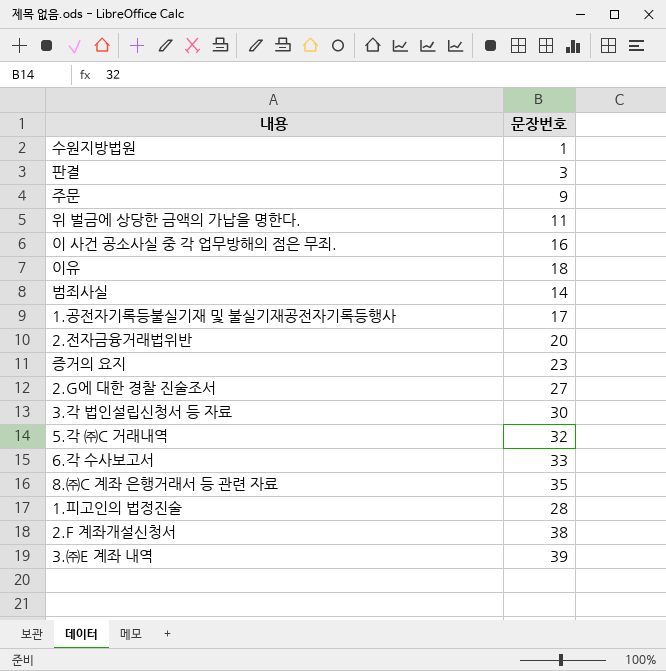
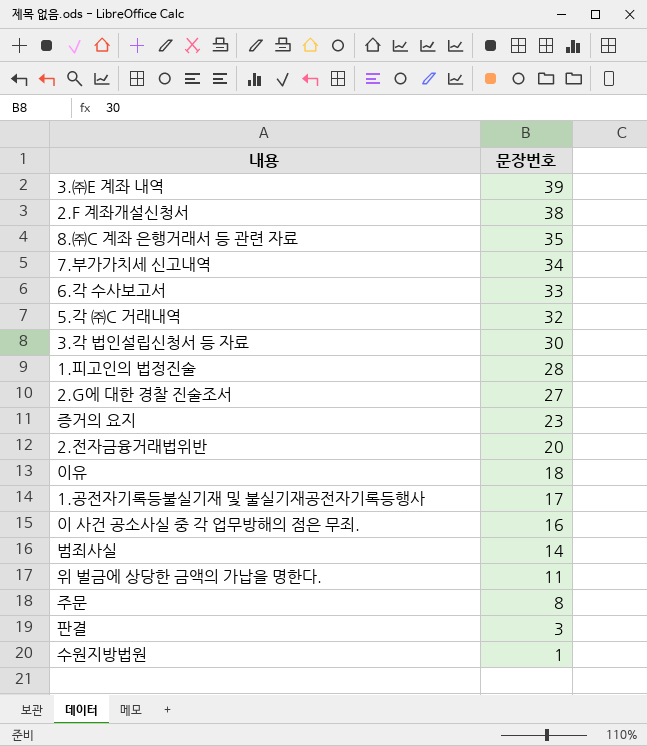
row order: none -> 문장번호 descending
row 7.부가가치세 신고내역: none -> 34
주문 | 문장번호: 9 -> 8

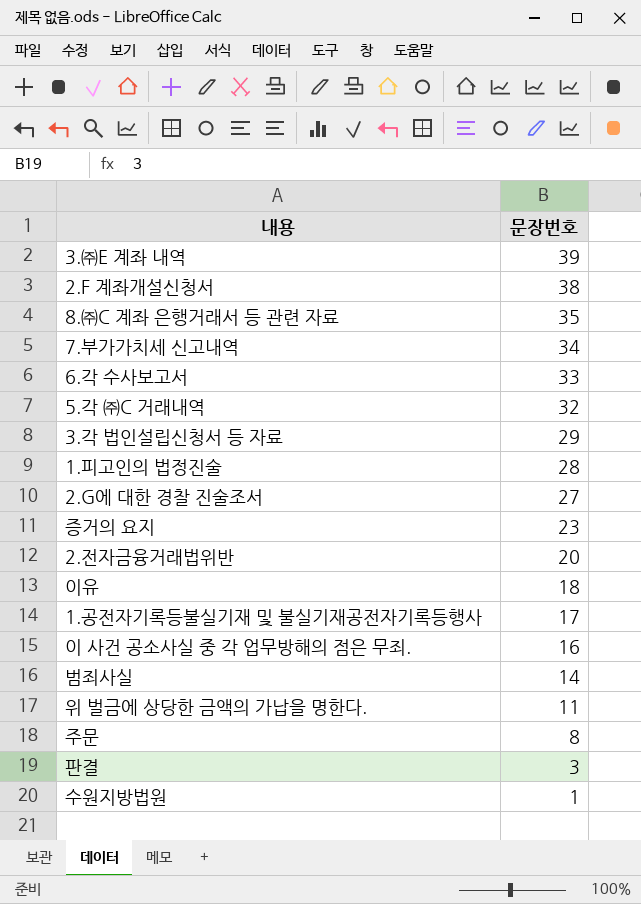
3.각 법인설립신청서 등 자료 | 문장번호: 30 -> 29

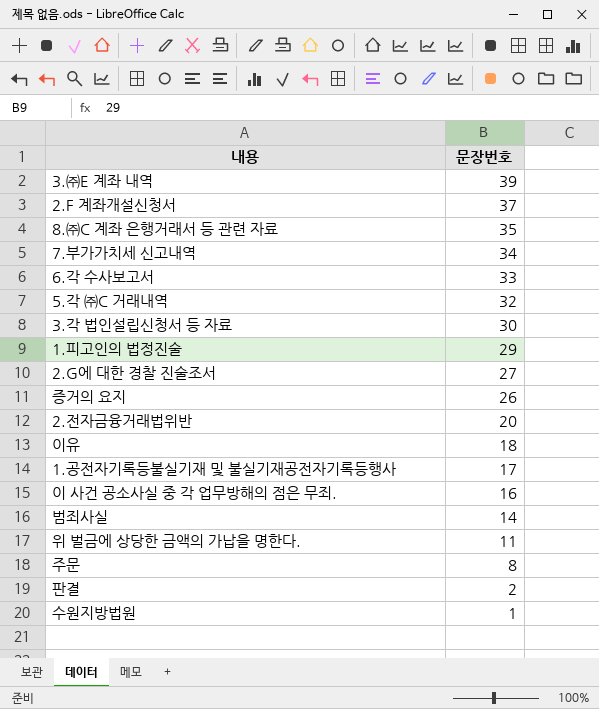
2.F 계좌개설신청서 | 문장번호: 38 -> 37
3.각 법인설립신청서 등 자료 | 문장번호: 29 -> 30
1.피고인의 법정진술 | 문장번호: 28 -> 29
증거의 요지 | 문장번호: 23 -> 26
판결 | 문장번호: 3 -> 2

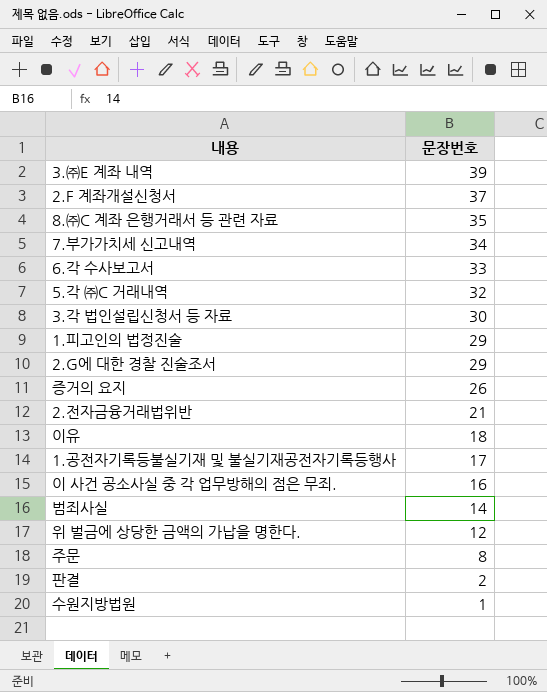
2.G에 대한 경찰 진술조서 | 문장번호: 27 -> 29
2.전자금융거래법위반 | 문장번호: 20 -> 21
위 벌금에 상당한 금액의 가납을 명한다. | 문장번호: 11 -> 12

